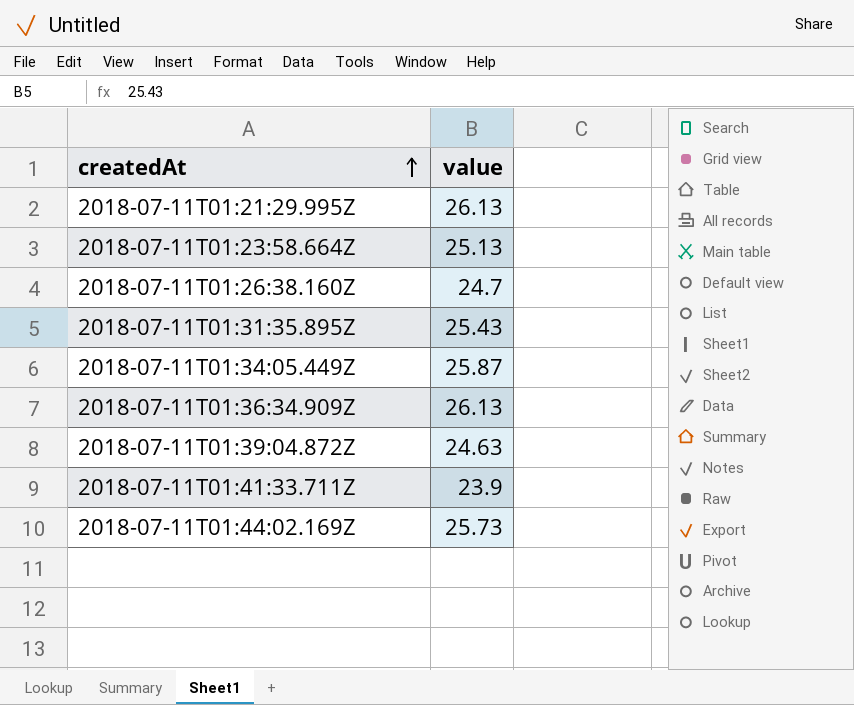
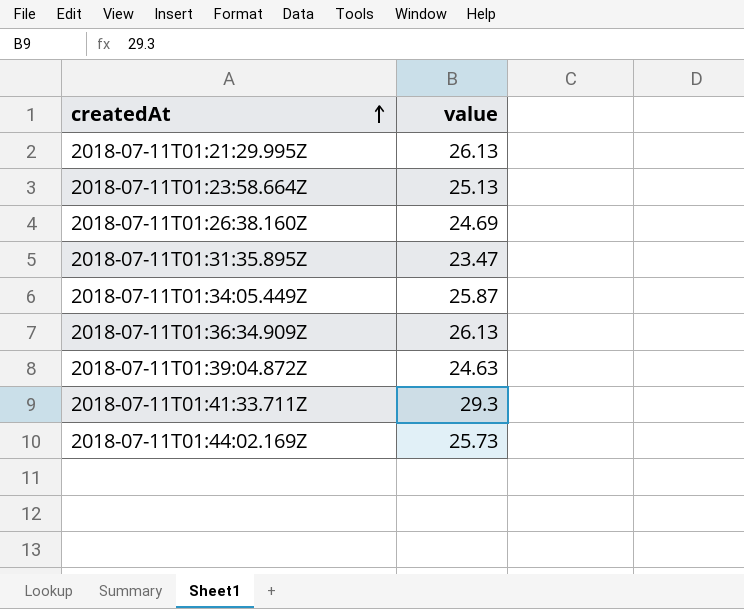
2018-07-11T01:26:38.160Z | value: 24.7 -> 24.69
2018-07-11T01:31:35.895Z | value: 25.43 -> 23.47
2018-07-11T01:41:33.711Z | value: 23.9 -> 29.3

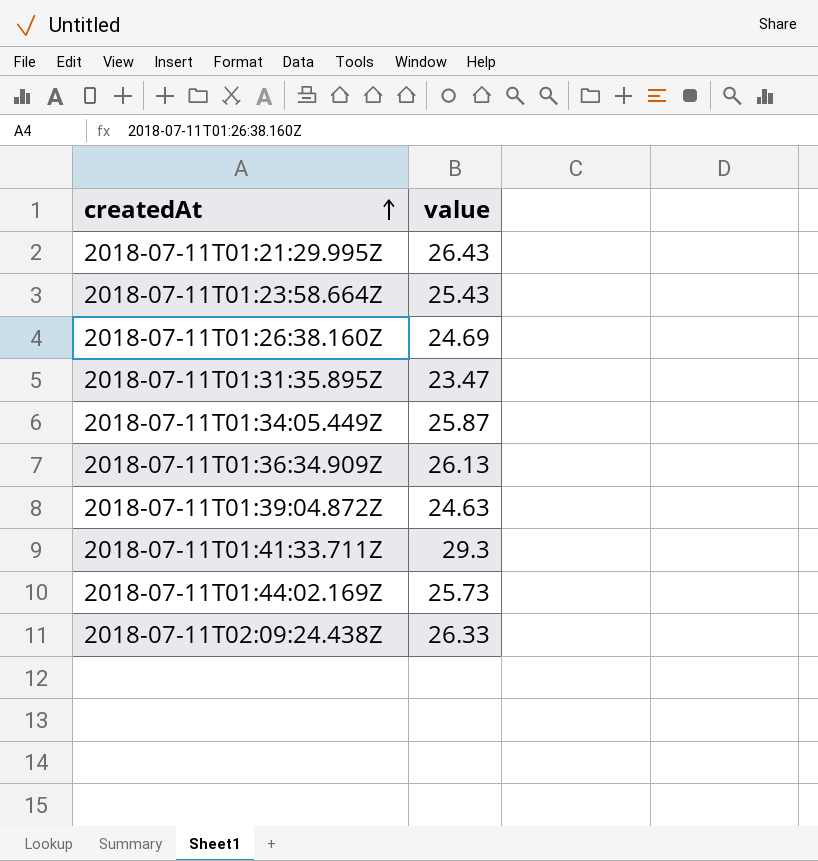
2018-07-11T01:21:29.995Z | value: 26.13 -> 26.43
2018-07-11T01:23:58.664Z | value: 25.13 -> 25.43
row 2018-07-11T02:09:24.438Z: none -> 26.33

